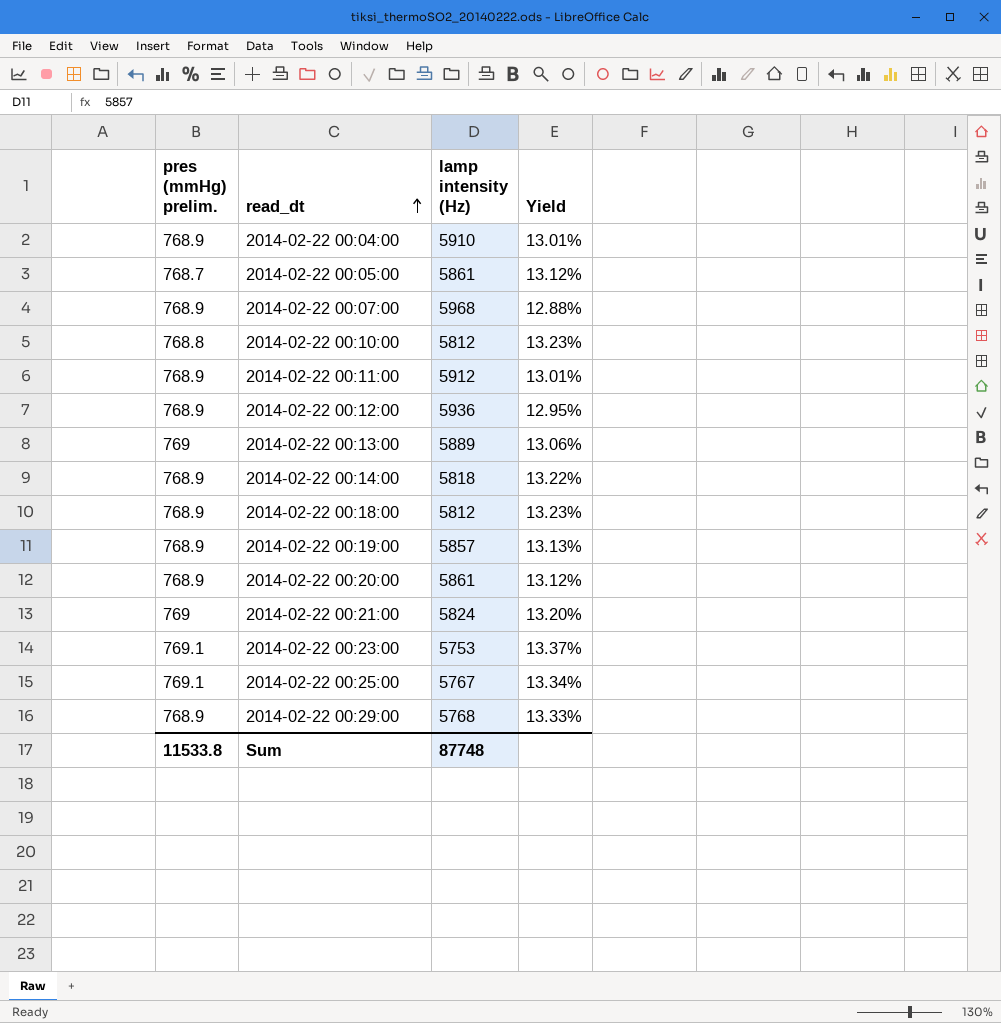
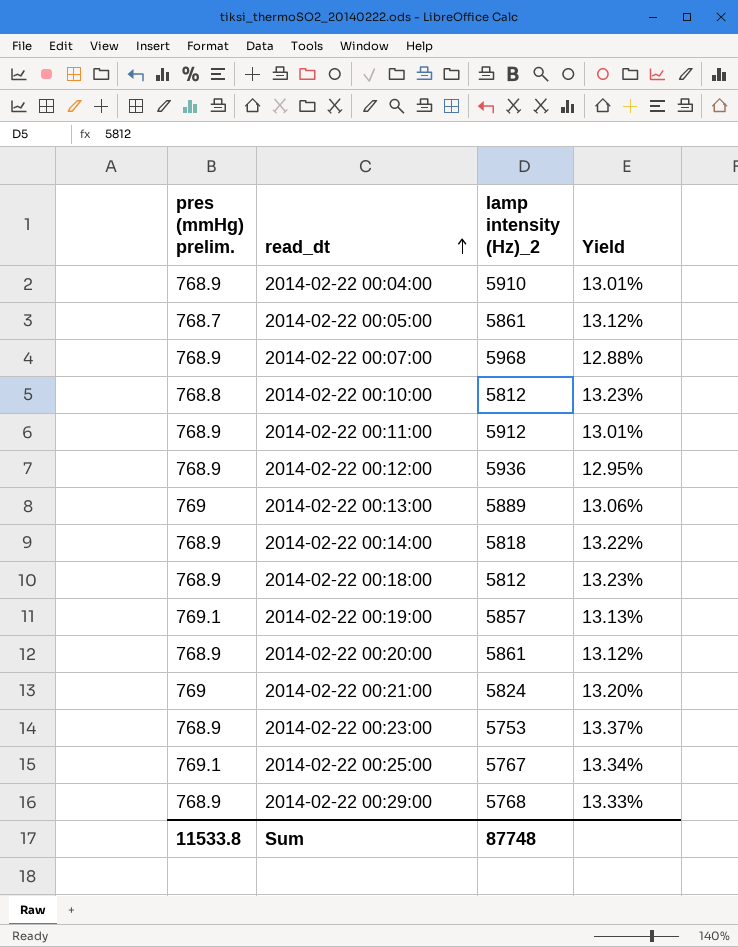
column name: lamp intensity (Hz) -> lamp intensity (Hz)_2
2014-02-22 00:19:00 | pres (mmHg) prelim.: 768.9 -> 769.1
2014-02-22 00:23:00 | pres (mmHg) prelim.: 769.1 -> 768.9

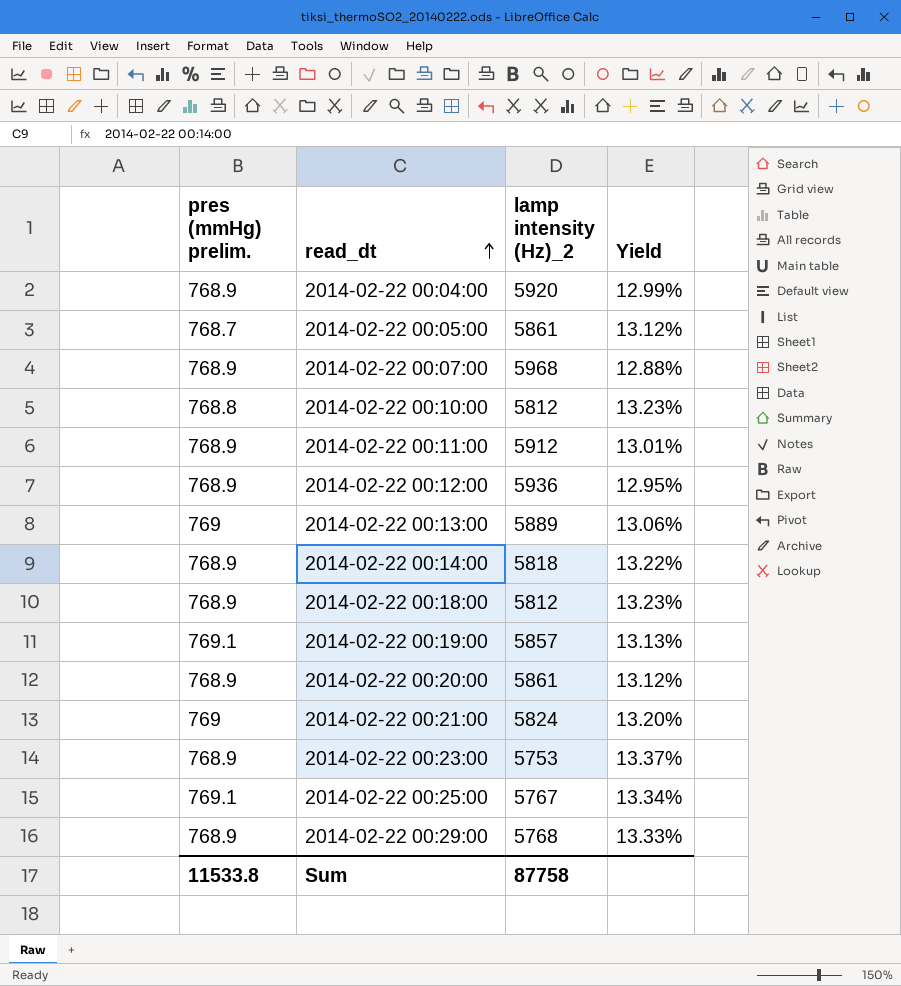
2014-02-22 00:04:00 | lamp intensity (Hz)_2: 5910 -> 5920
2014-02-22 00:04:00 | Yield: 13.01% -> 12.99%
Sum | lamp intensity (Hz)_2: 87748 -> 87758

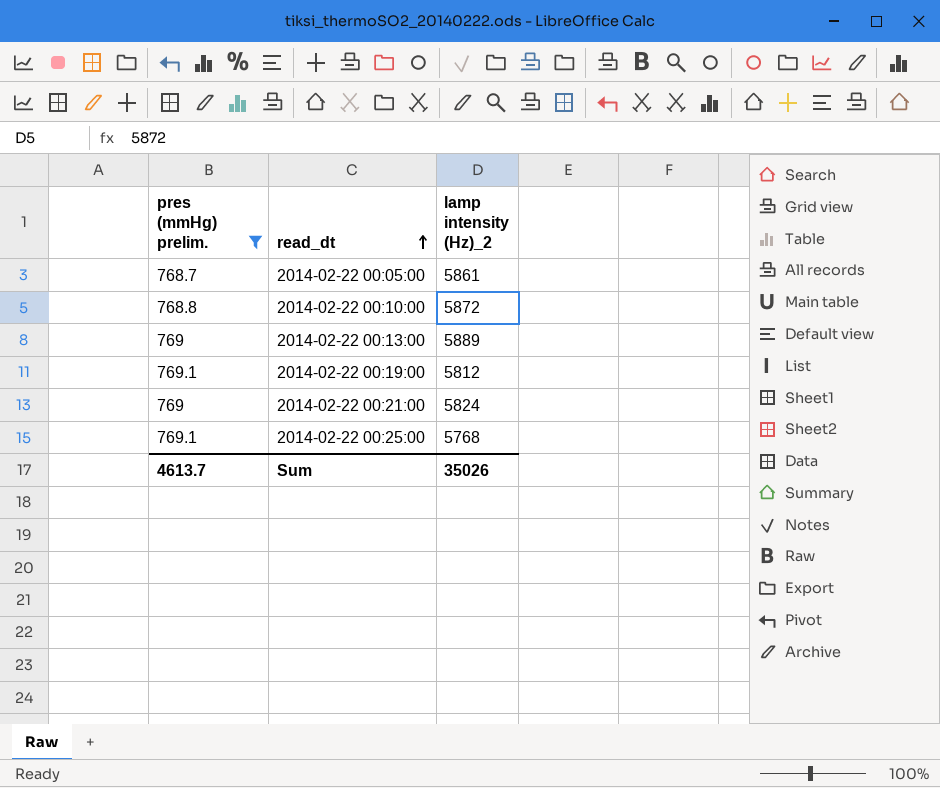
filter: none -> pres (mmHg) prelim. != 768.9
column Yield | formula: [pres (mmHg) prelim.] / [lamp intensity (Hz)_2] -> none
2014-02-22 00:10:00 | lamp intensity (Hz)_2: 5812 -> 5872
2014-02-22 00:19:00 | lamp intensity (Hz)_2: 5857 -> 5812
2014-02-22 00:25:00 | lamp intensity (Hz)_2: 5767 -> 5768
Sum | pres (mmHg) prelim.: 11533.8 -> 4613.7
Sum | lamp intensity (Hz)_2: 87758 -> 35026

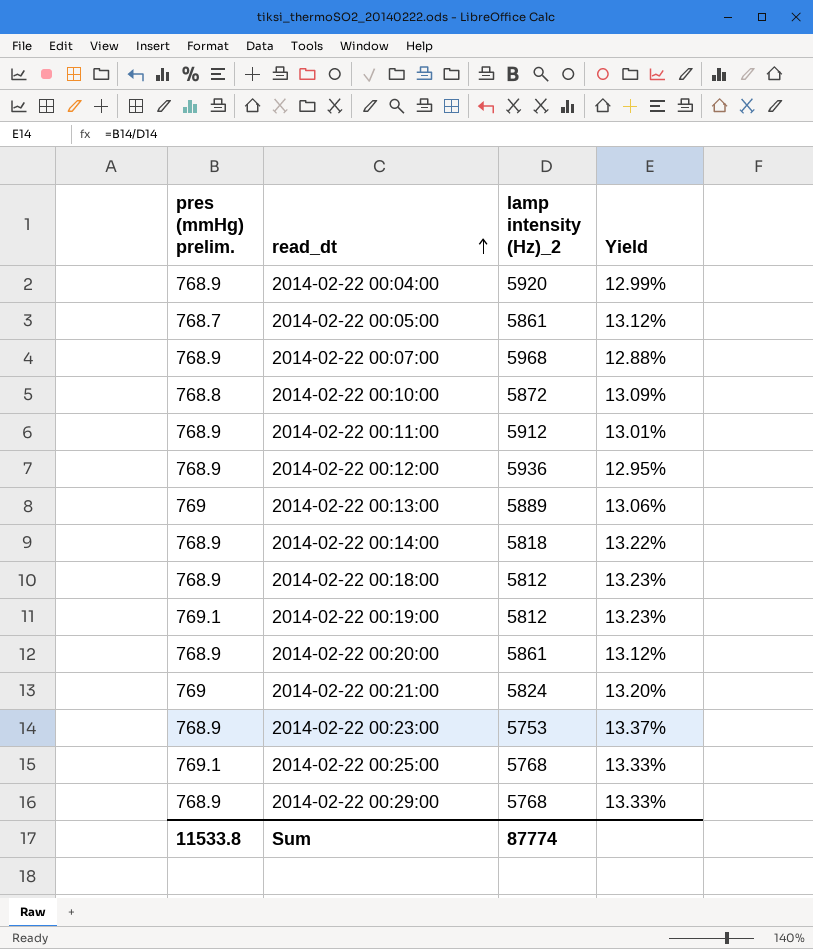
filter: pres (mmHg) prelim. != 768.9 -> none
column Yield | formula: none -> [pres (mmHg) prelim.] / [lamp intensity (Hz)_2]
Sum | pres (mmHg) prelim.: 4613.7 -> 11533.8
Sum | lamp intensity (Hz)_2: 35026 -> 87774

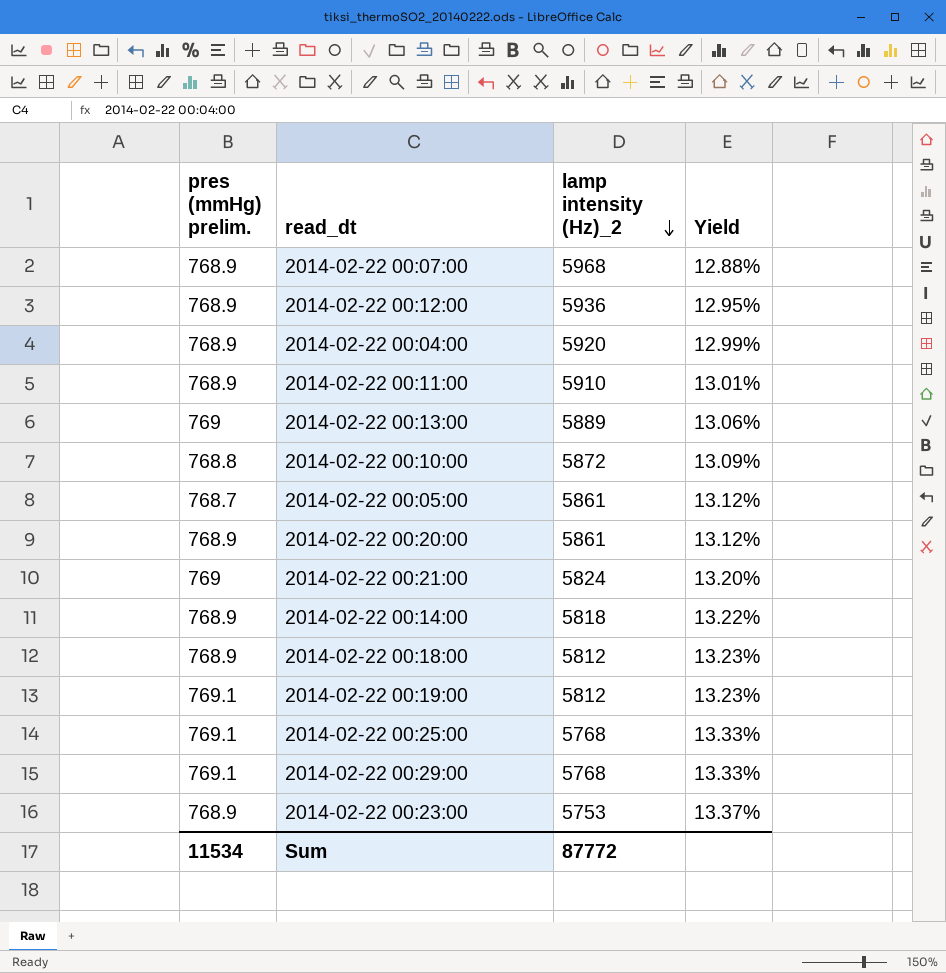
row order: read_dt ascending -> lamp intensity (Hz)_2 descending
2014-02-22 00:11:00 | lamp intensity (Hz)_2: 5912 -> 5910
2014-02-22 00:29:00 | pres (mmHg) prelim.: 768.9 -> 769.1
Sum | pres (mmHg) prelim.: 11533.8 -> 11534
Sum | lamp intensity (Hz)_2: 87774 -> 87772

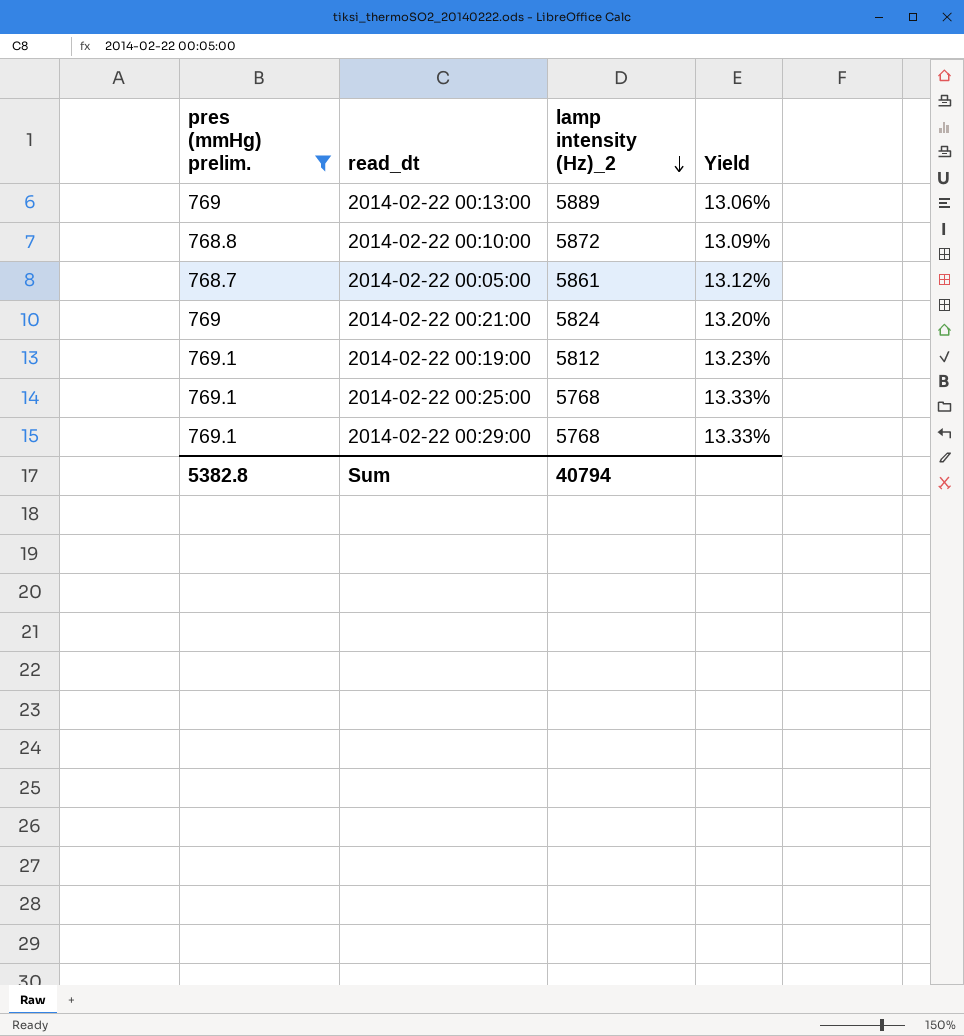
filter: none -> pres (mmHg) prelim. != 768.9
Sum | pres (mmHg) prelim.: 11534 -> 5382.8
Sum | lamp intensity (Hz)_2: 87772 -> 40794

